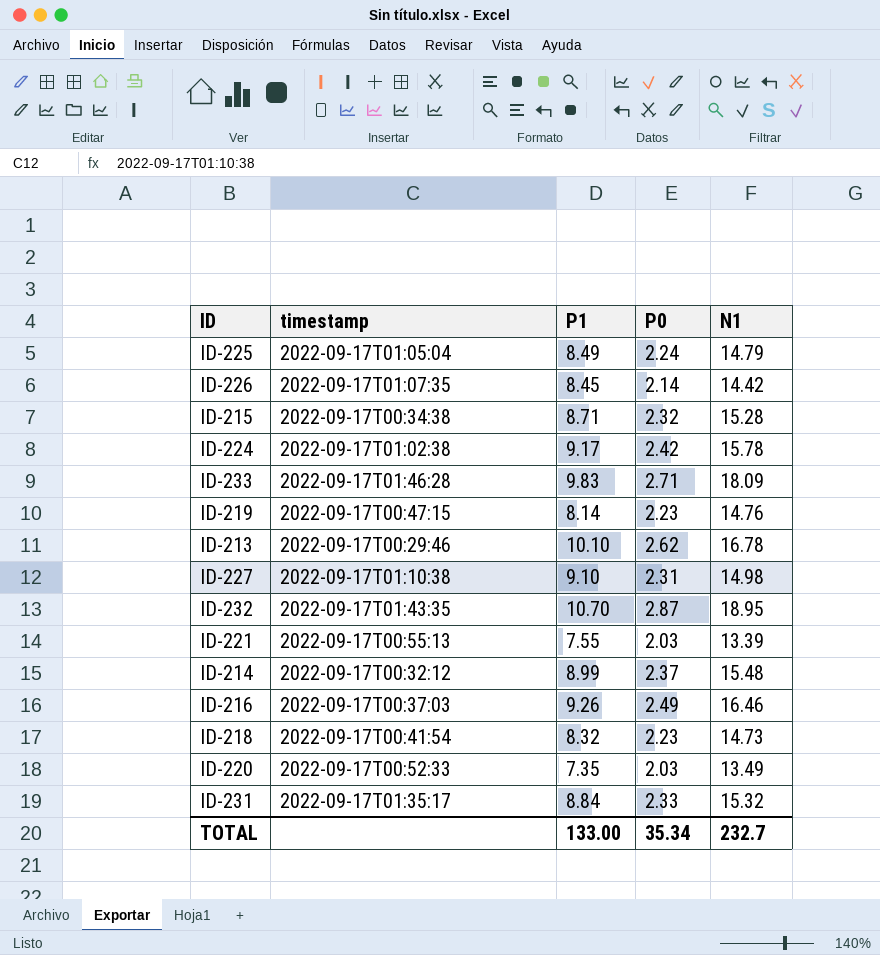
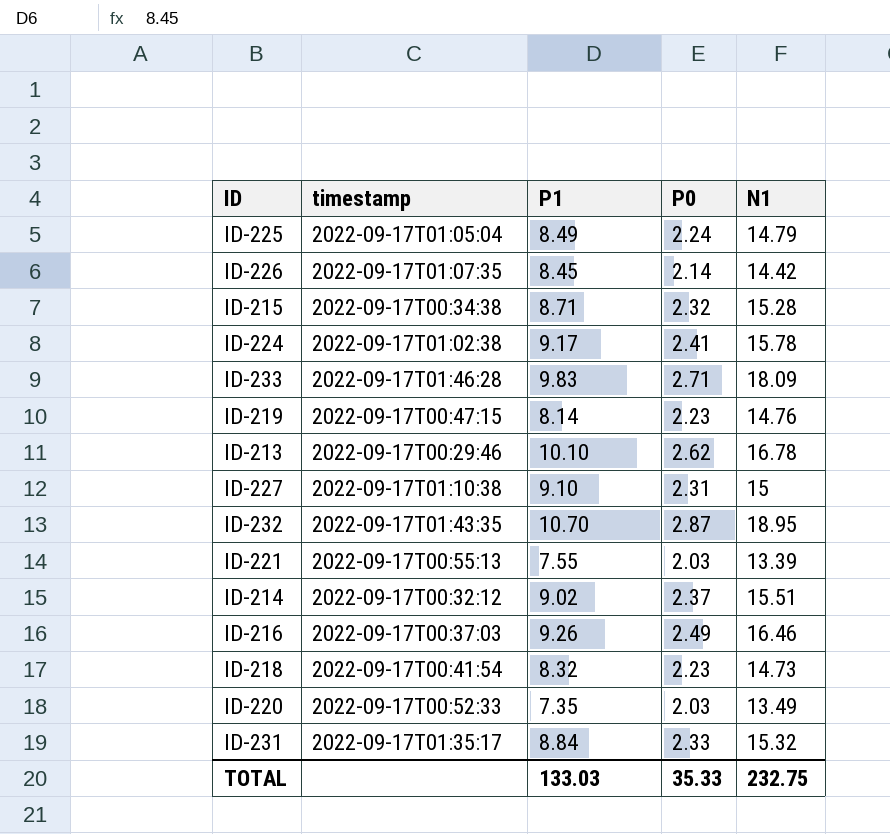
ID-224 | P0: 2.42 -> 2.41
ID-227 | N1: 14.98 -> 15
ID-214 | P1: 8.99 -> 9.02
ID-214 | N1: 15.48 -> 15.51
TOTAL | P1: 133.00 -> 133.03
TOTAL | P0: 35.34 -> 35.33
TOTAL | N1: 232.7 -> 232.75

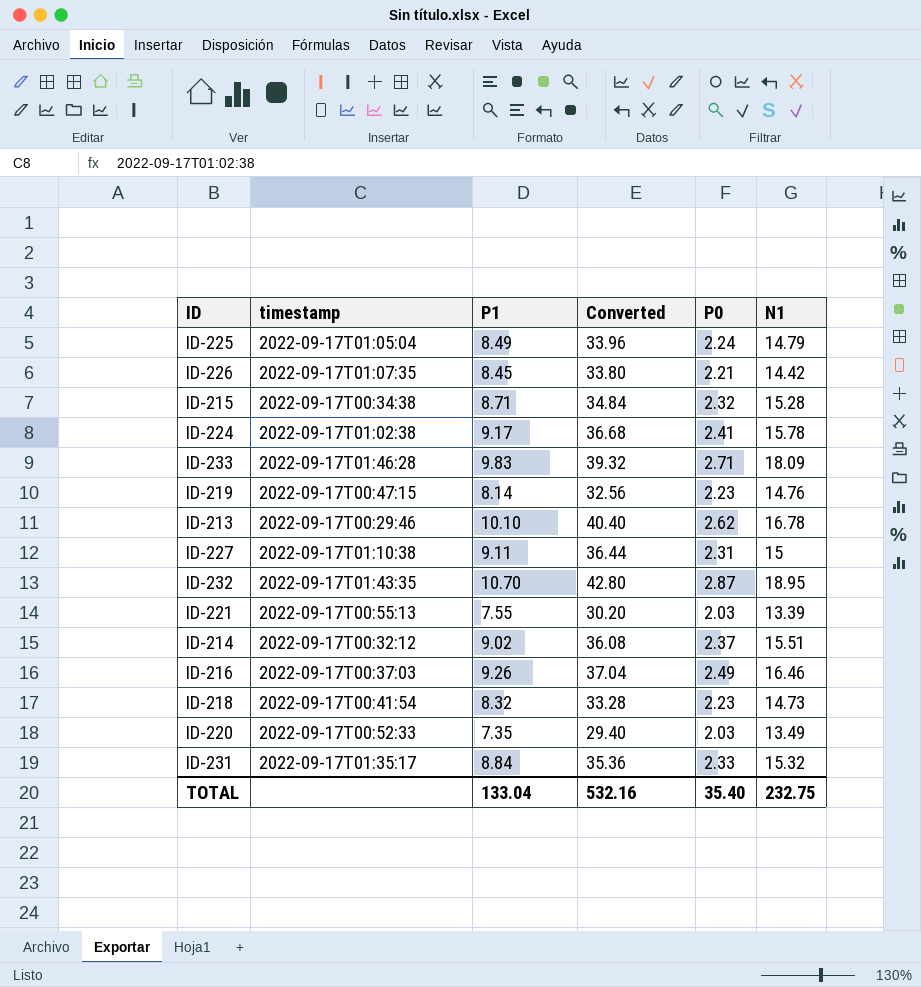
column Converted | formula: none -> [P1] * 4
ID-226 | P0: 2.14 -> 2.21
ID-227 | P1: 9.10 -> 9.11
TOTAL | P1: 133.03 -> 133.04
TOTAL | P0: 35.33 -> 35.40

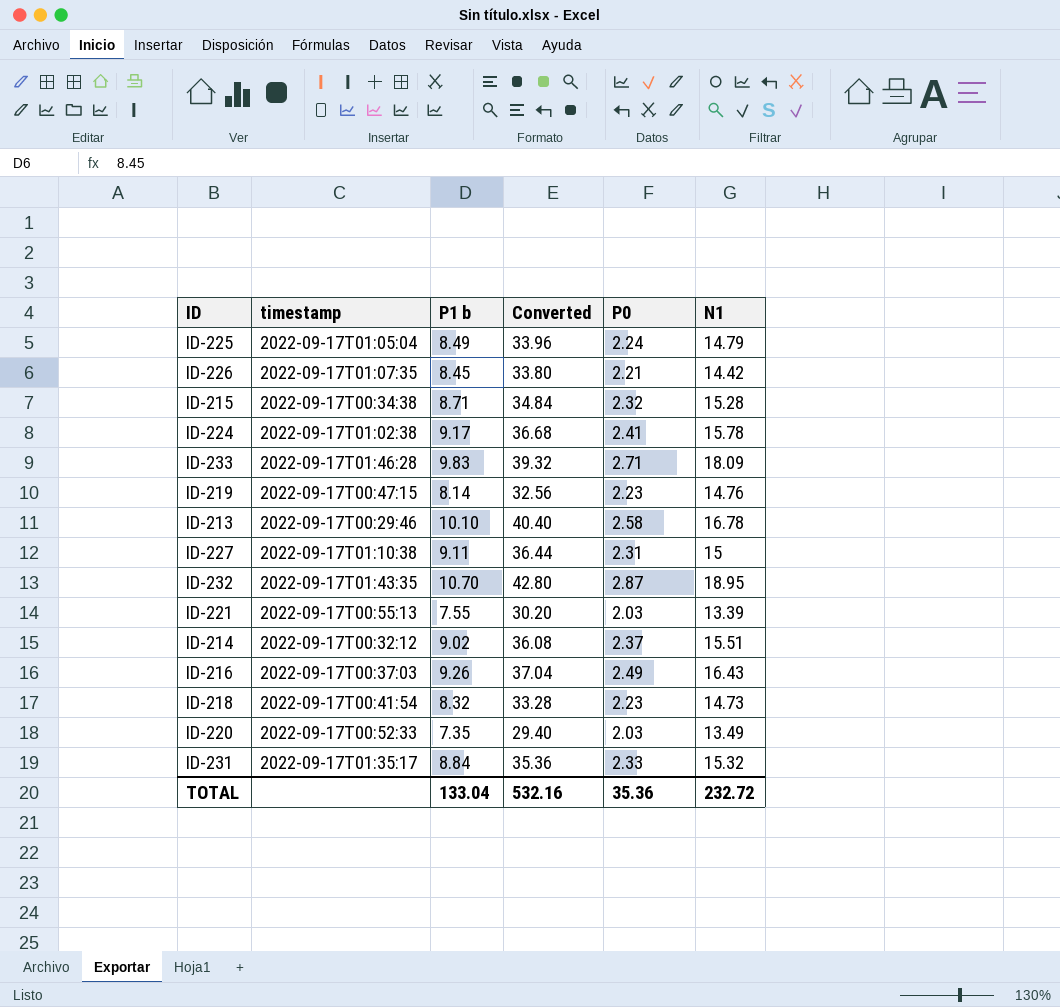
column name: P1 -> P1 b
ID-213 | P0: 2.62 -> 2.58
ID-216 | N1: 16.46 -> 16.43
TOTAL | P0: 35.40 -> 35.36
TOTAL | N1: 232.75 -> 232.72

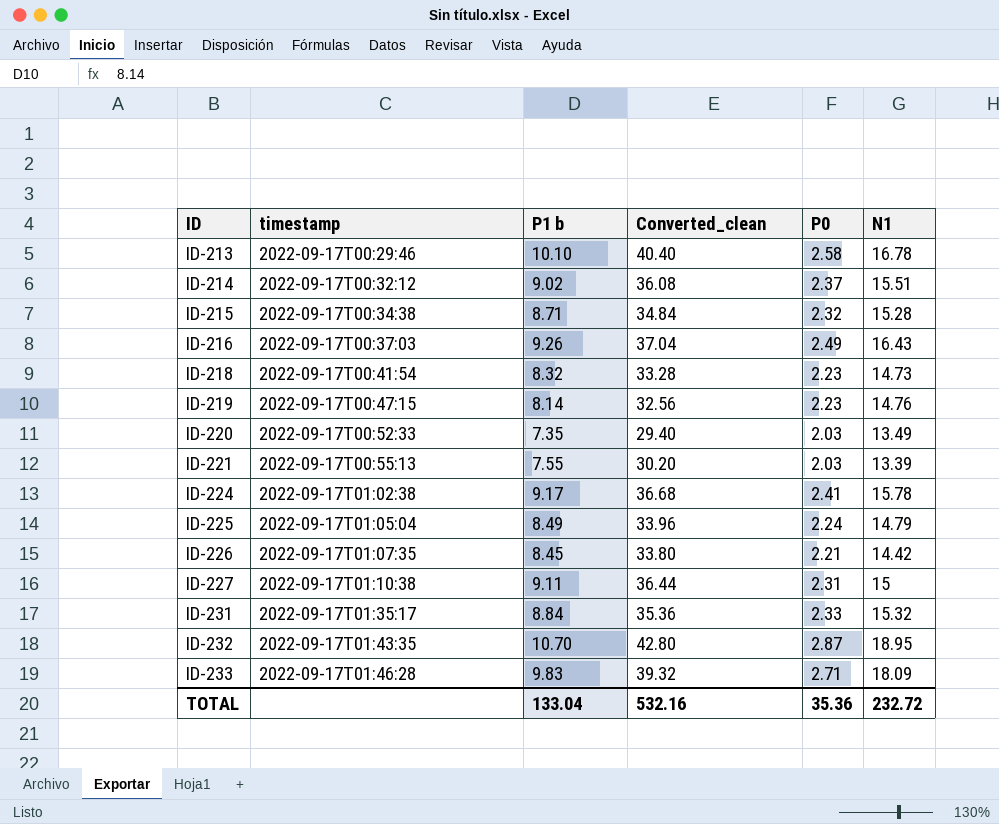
row order: none -> ID ascending
column name: Converted -> Converted_clean

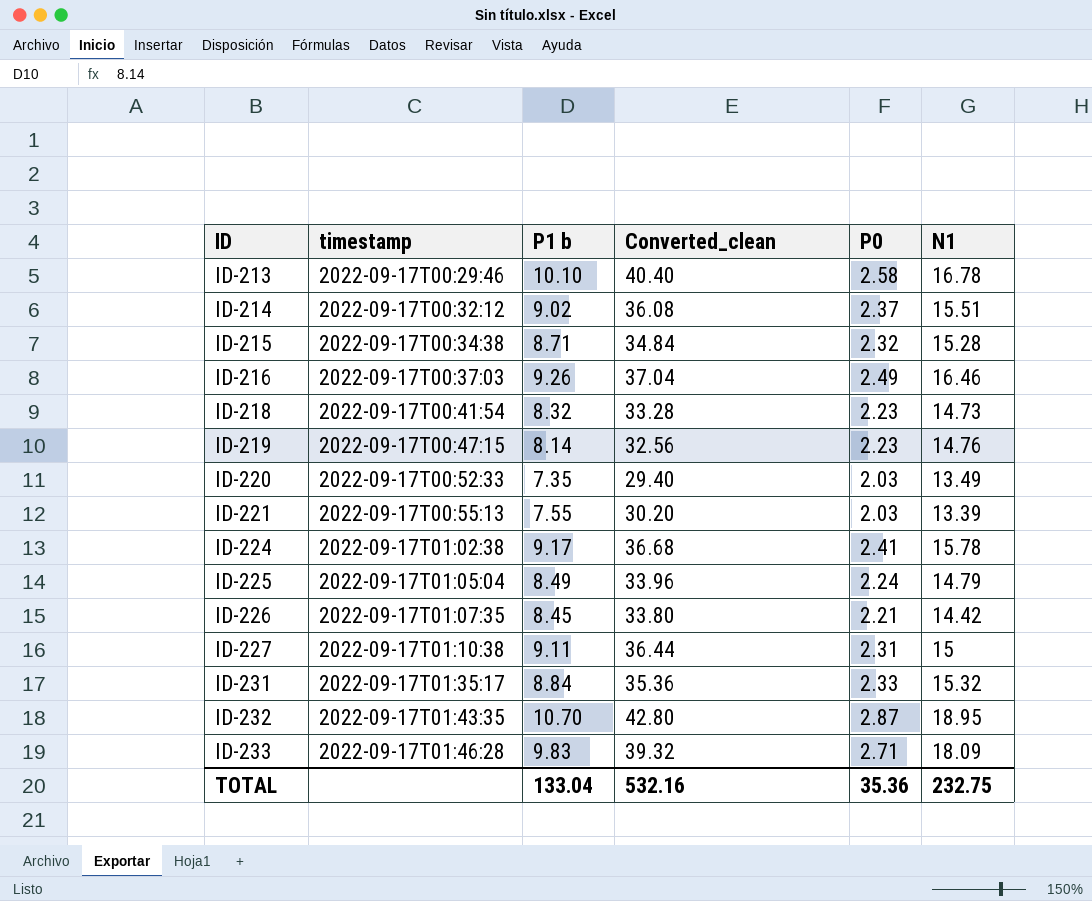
ID-216 | N1: 16.43 -> 16.46
TOTAL | N1: 232.72 -> 232.75

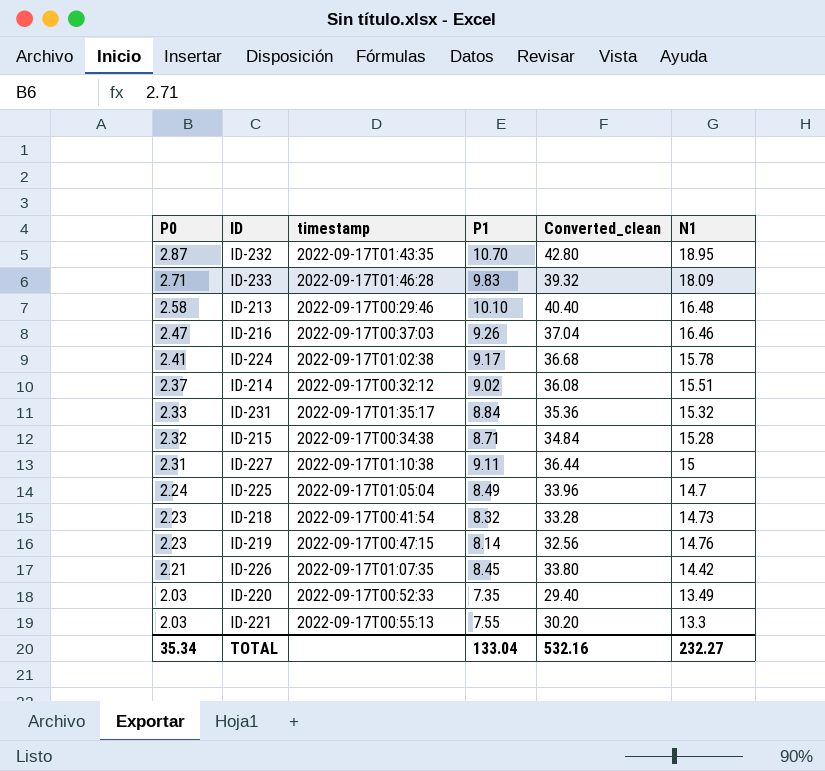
row order: ID ascending -> P0 descending
column P0 | position: 5 -> 1
column name: P1 b -> P1
ID-213 | N1: 16.78 -> 16.48
ID-216 | P0: 2.49 -> 2.47
ID-225 | N1: 14.79 -> 14.7
ID-221 | N1: 13.39 -> 13.3
TOTAL | P0: 35.36 -> 35.34
TOTAL | N1: 232.75 -> 232.27

